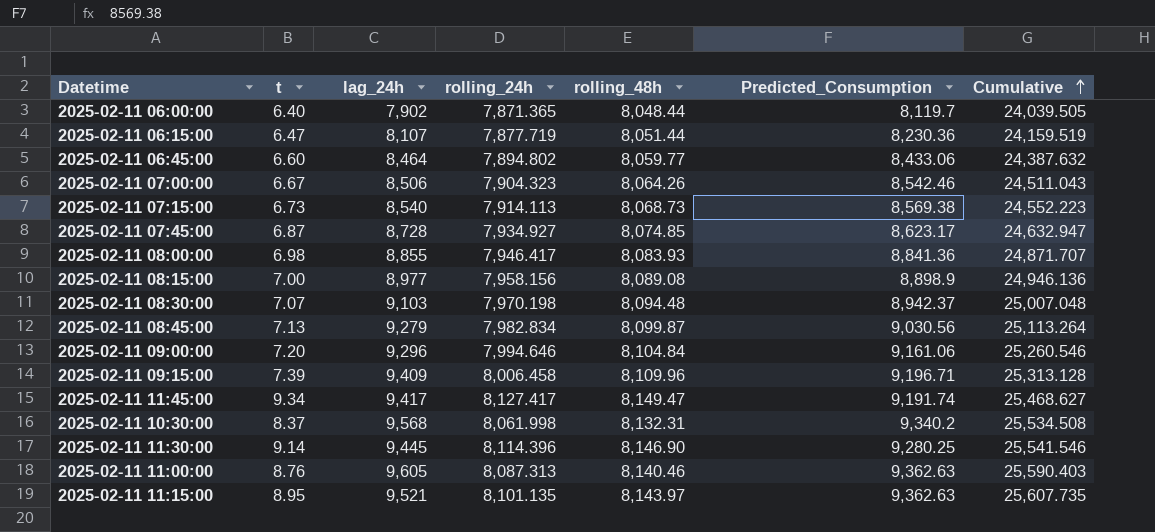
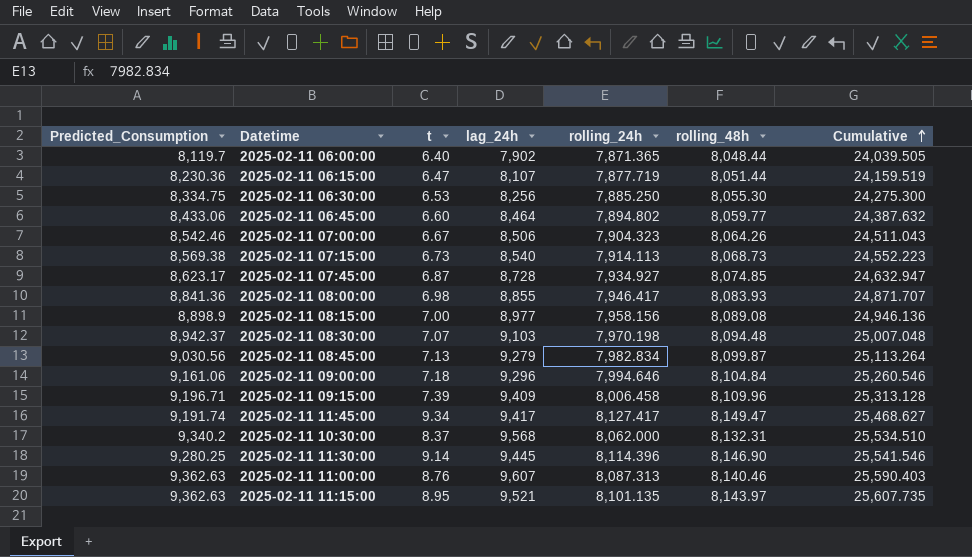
column Predicted_Consumption | position: 6 -> 1
row 2025-02-11 06:30:00: none -> 8,334.75 | 6.53 | 8,256 | 7,885.250 | 8,055.30 | 24,275.300
2025-02-11 09:00:00 | t: 7.20 -> 7.18
2025-02-11 10:30:00 | rolling_24h: 8,061.998 -> 8,062.000
2025-02-11 10:30:00 | Cumulative: 25,534.508 -> 25,534.510
2025-02-11 11:00:00 | lag_24h: 9,605 -> 9,607

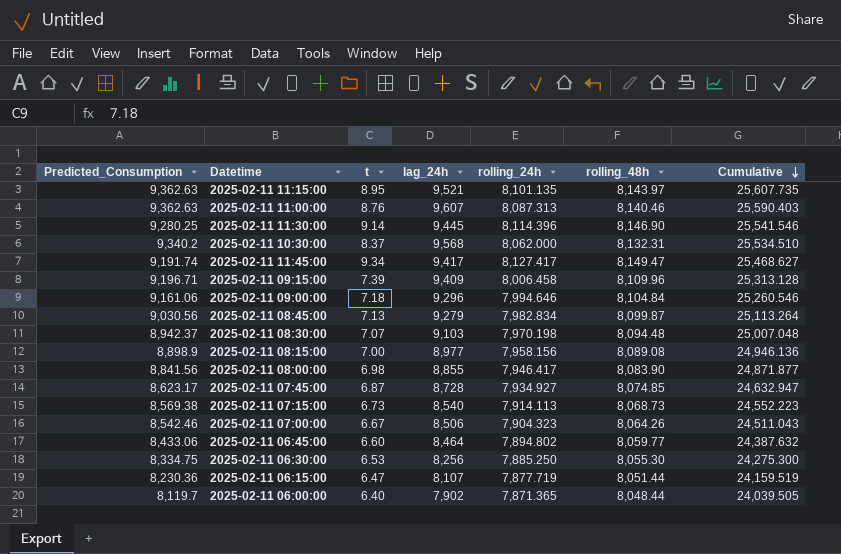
row order: Cumulative ascending -> Cumulative descending
2025-02-11 08:00:00 | Predicted_Consumption: 8,841.36 -> 8,841.56
2025-02-11 08:00:00 | rolling_48h: 8,083.93 -> 8,083.90
2025-02-11 08:00:00 | Cumulative: 24,871.707 -> 24,871.877

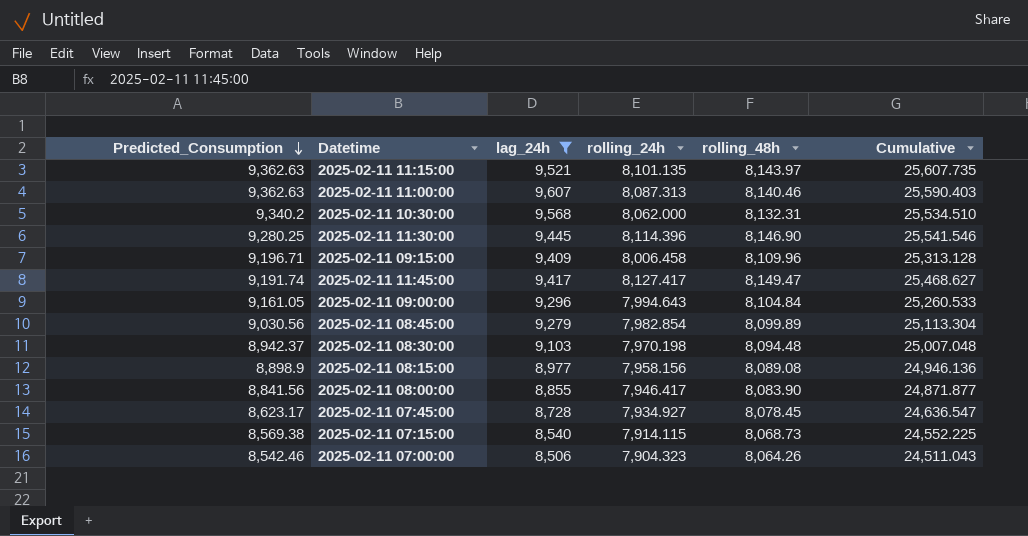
filter: none -> lag_24h >= 8,506
row order: Cumulative descending -> Predicted_Consumption descending
column t | position: 3 -> none
2025-02-11 09:00:00 | Predicted_Consumption: 9,161.06 -> 9,161.05
2025-02-11 09:00:00 | rolling_24h: 7,994.646 -> 7,994.643
2025-02-11 09:00:00 | Cumulative: 25,260.546 -> 25,260.533
2025-02-11 08:45:00 | rolling_24h: 7,982.834 -> 7,982.854
2025-02-11 08:45:00 | rolling_48h: 8,099.87 -> 8,099.89
2025-02-11 08:45:00 | Cumulative: 25,113.264 -> 25,113.304
2025-02-11 07:45:00 | rolling_48h: 8,074.85 -> 8,078.45
2025-02-11 07:45:00 | Cumulative: 24,632.947 -> 24,636.547
2025-02-11 07:15:00 | rolling_24h: 7,914.113 -> 7,914.115
2025-02-11 07:15:00 | Cumulative: 24,552.223 -> 24,552.225

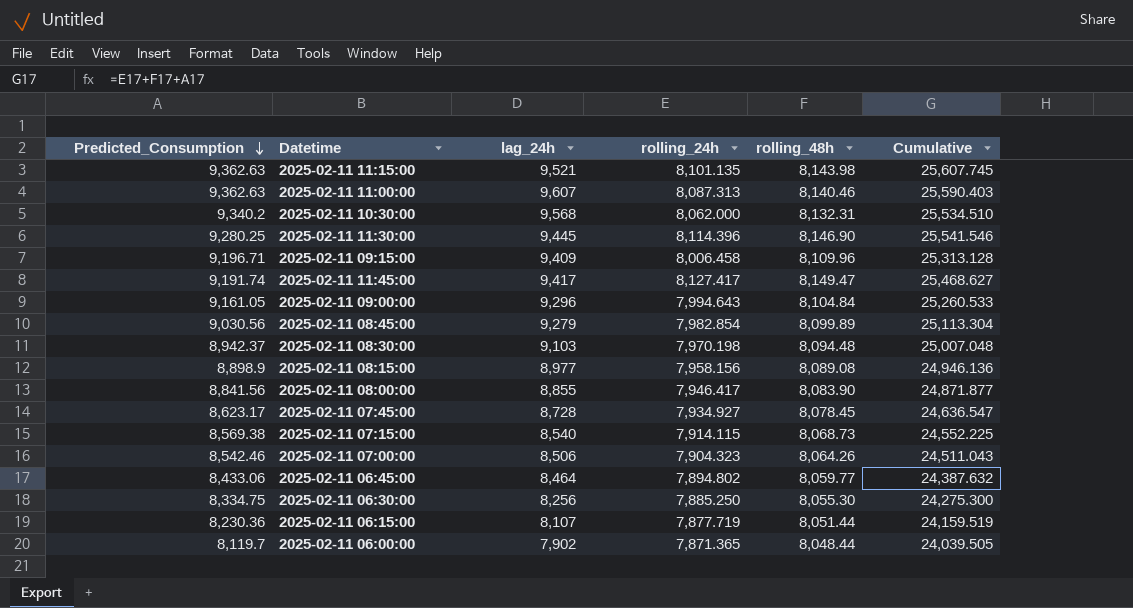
filter: lag_24h >= 8,506 -> none
2025-02-11 11:15:00 | rolling_48h: 8,143.97 -> 8,143.98
2025-02-11 11:15:00 | Cumulative: 25,607.735 -> 25,607.745

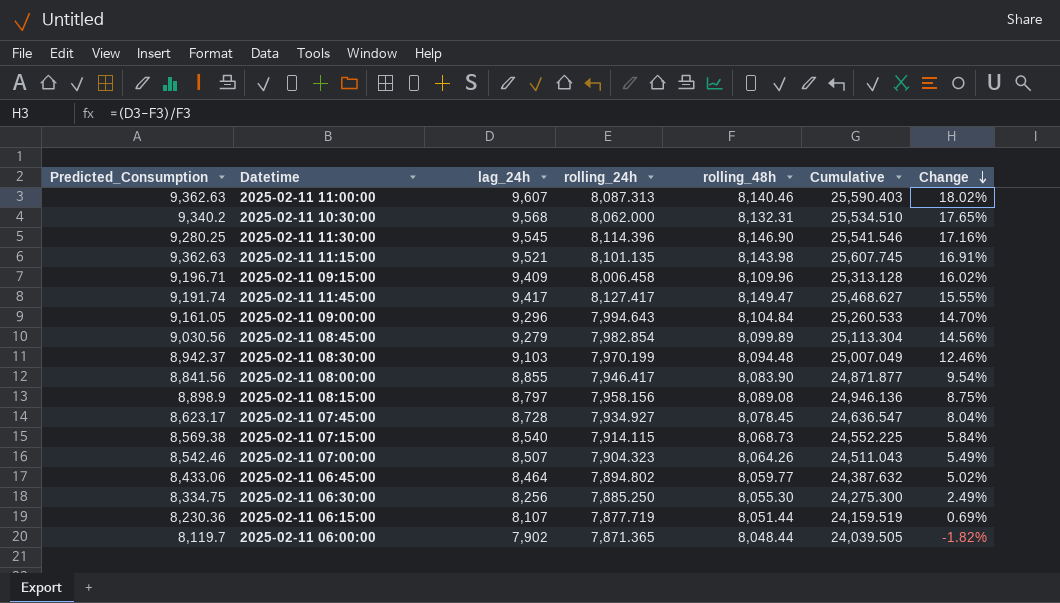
row order: Predicted_Consumption descending -> Change descending
column Change | formula: none -> ([lag_24h] - [rolling_48h]) / [rolling_48h]
2025-02-11 11:30:00 | lag_24h: 9,445 -> 9,545
2025-02-11 08:30:00 | rolling_24h: 7,970.198 -> 7,970.199
2025-02-11 08:30:00 | Cumulative: 25,007.048 -> 25,007.049
2025-02-11 08:15:00 | lag_24h: 8,977 -> 8,797
2025-02-11 07:00:00 | lag_24h: 8,506 -> 8,507

